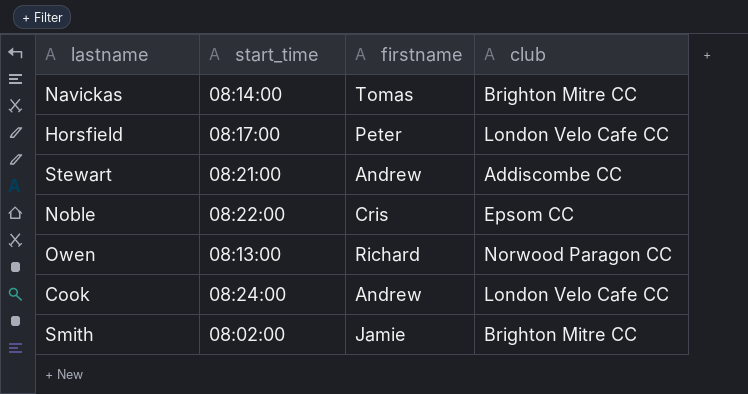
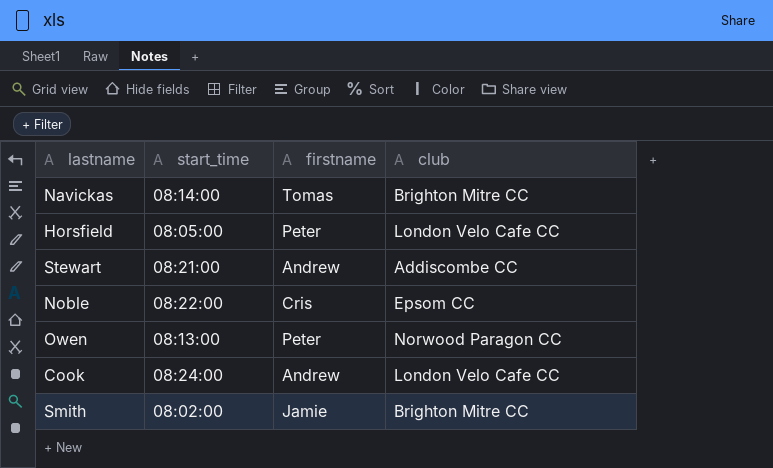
Horsfield | start_time: 08:17:00 -> 08:05:00
Owen | firstname: Richard -> Peter

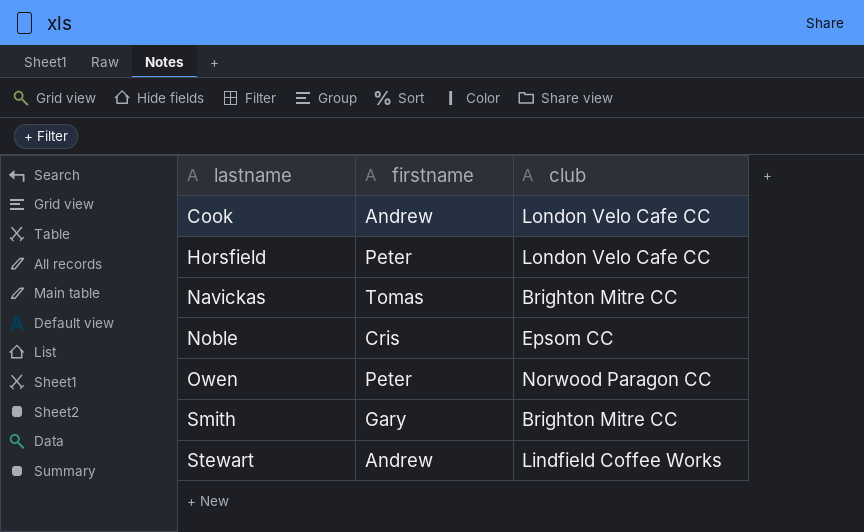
row order: none -> lastname ascending
column start_time | position: 2 -> none
Smith | firstname: Jamie -> Gary
Stewart | club: Addiscombe CC -> Lindfield Coffee Works

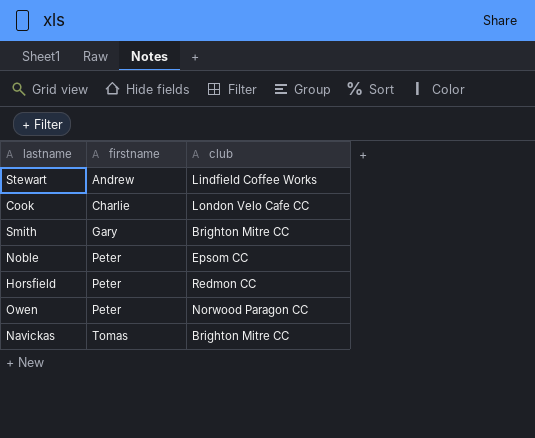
row order: lastname ascending -> firstname ascending
Cook | firstname: Andrew -> Charlie
Noble | firstname: Cris -> Peter
Horsfield | club: London Velo Cafe CC -> Redmon CC

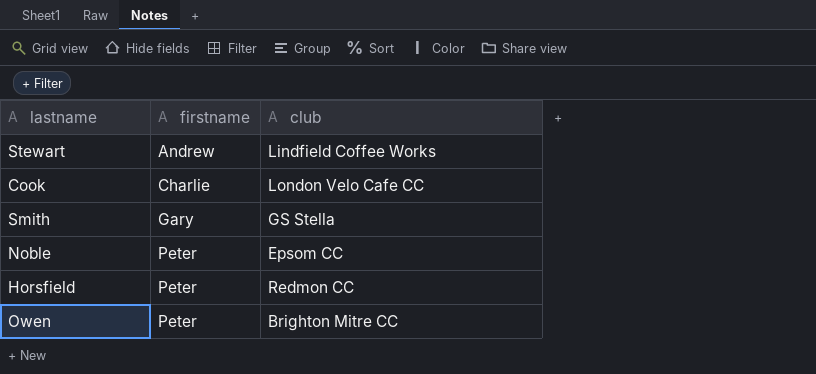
row Navickas: Tomas | Brighton Mitre CC -> none
Smith | club: Brighton Mitre CC -> GS Stella
Owen | club: Norwood Paragon CC -> Brighton Mitre CC

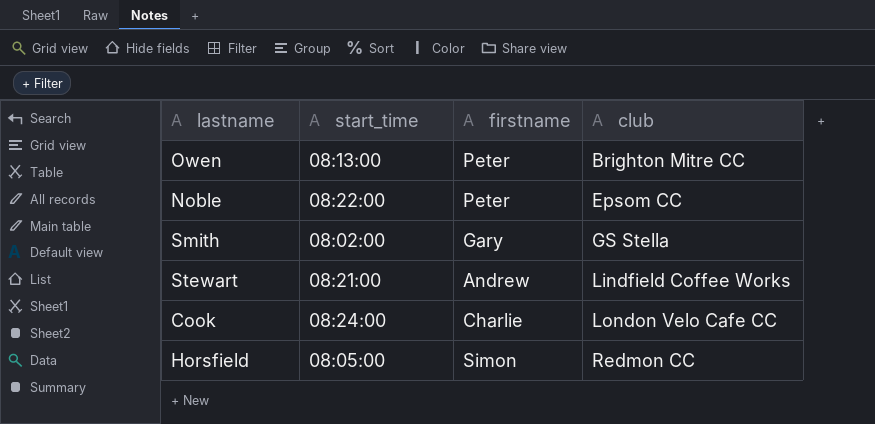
row order: firstname ascending -> club ascending
column start_time | position: none -> 2
Horsfield | firstname: Peter -> Simon

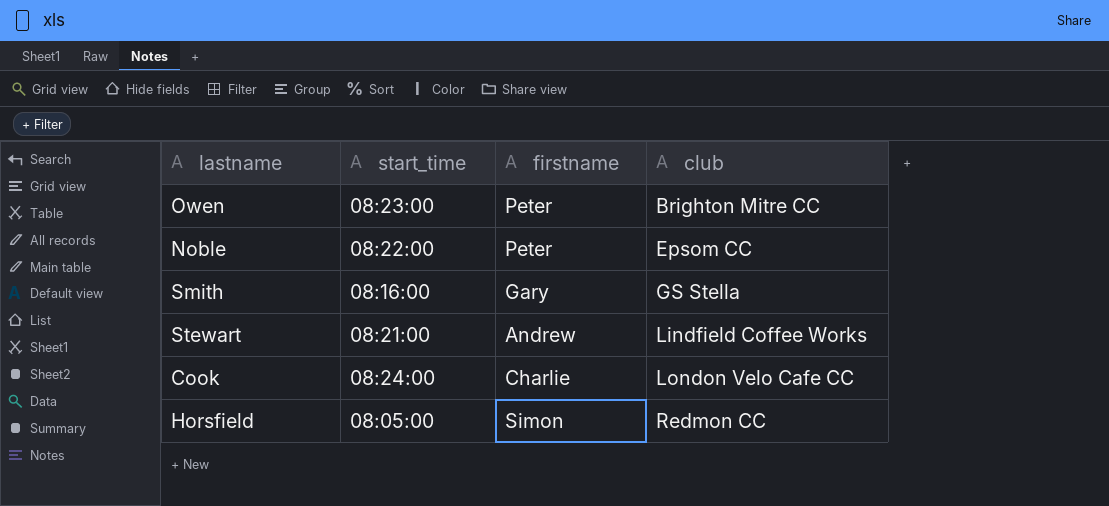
Owen | start_time: 08:13:00 -> 08:23:00
Smith | start_time: 08:02:00 -> 08:16:00

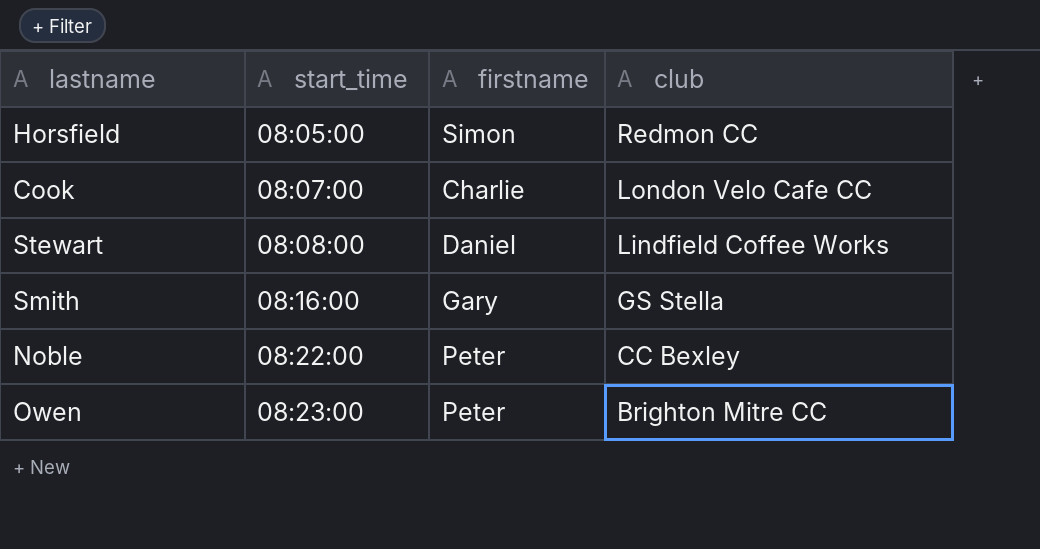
row order: club ascending -> start_time ascending
Cook | start_time: 08:24:00 -> 08:07:00
Stewart | start_time: 08:21:00 -> 08:08:00
Stewart | firstname: Andrew -> Daniel
Noble | club: Epsom CC -> CC Bexley

